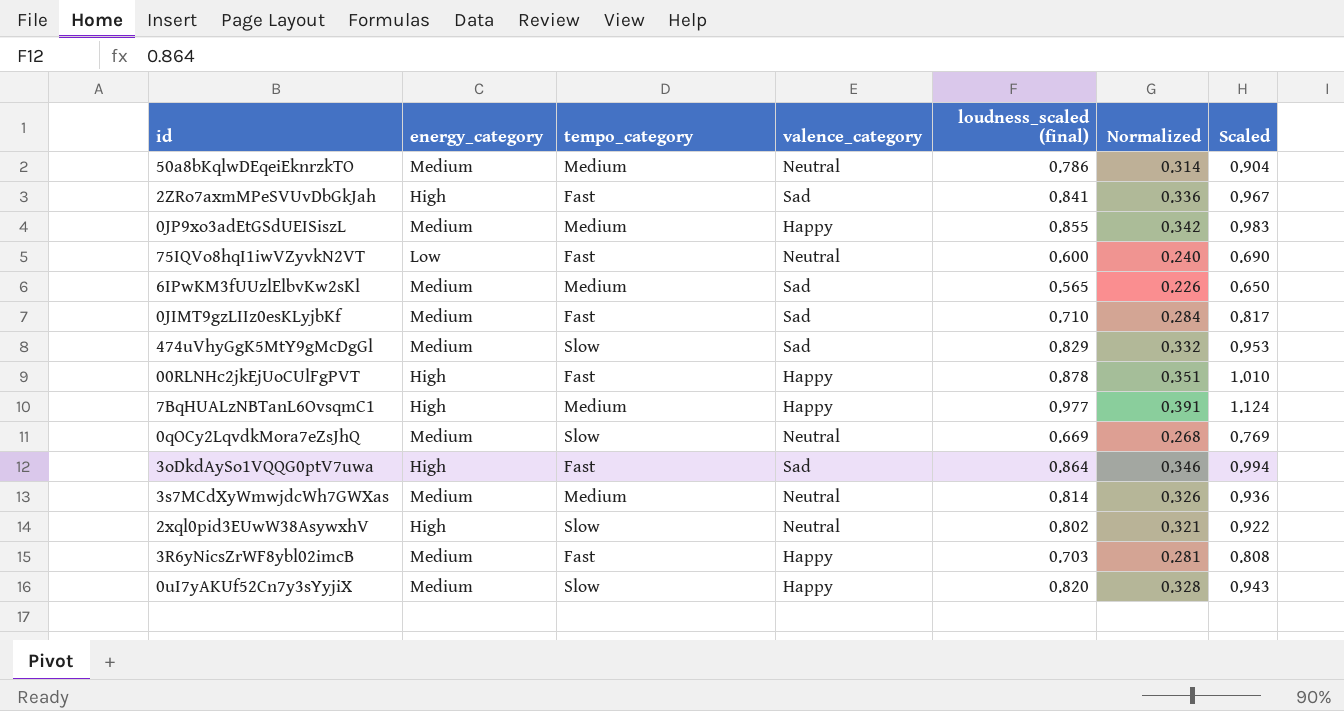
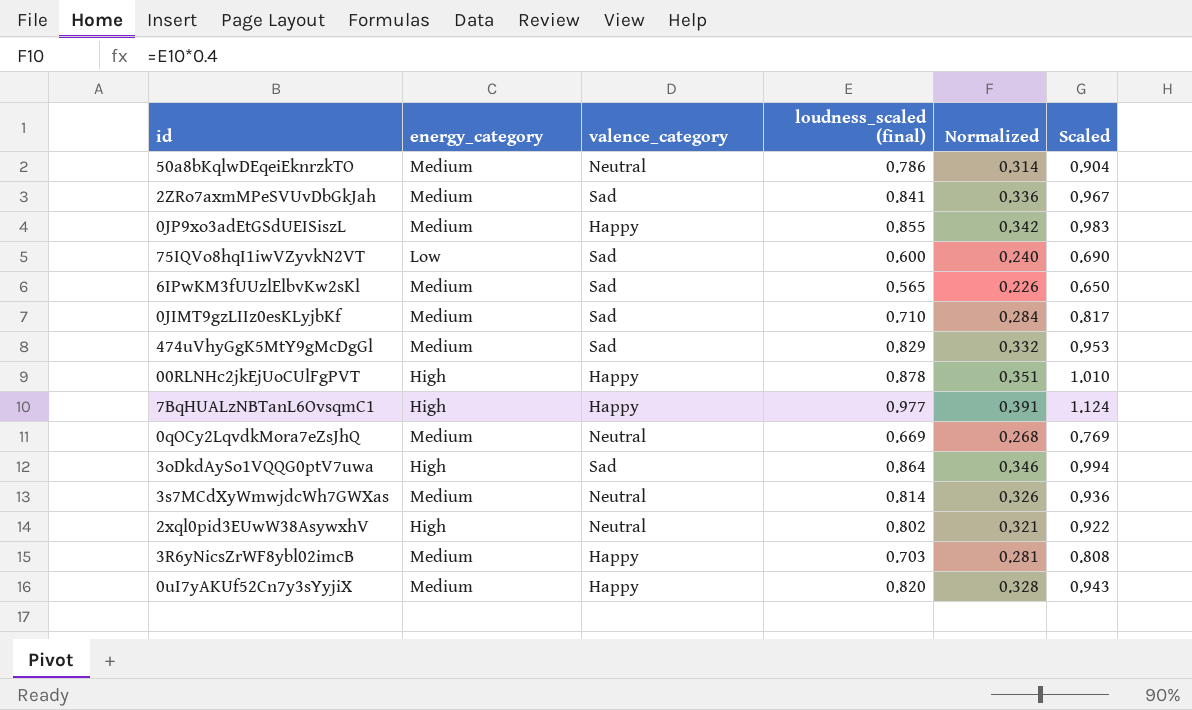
column tempo_category | position: 3 -> none
2ZRo7axmMPeSVUvDbGkJah | energy_category: High -> Medium
75IQVo8hqI1iwVZyvkN2VT | valence_category: Neutral -> Sad

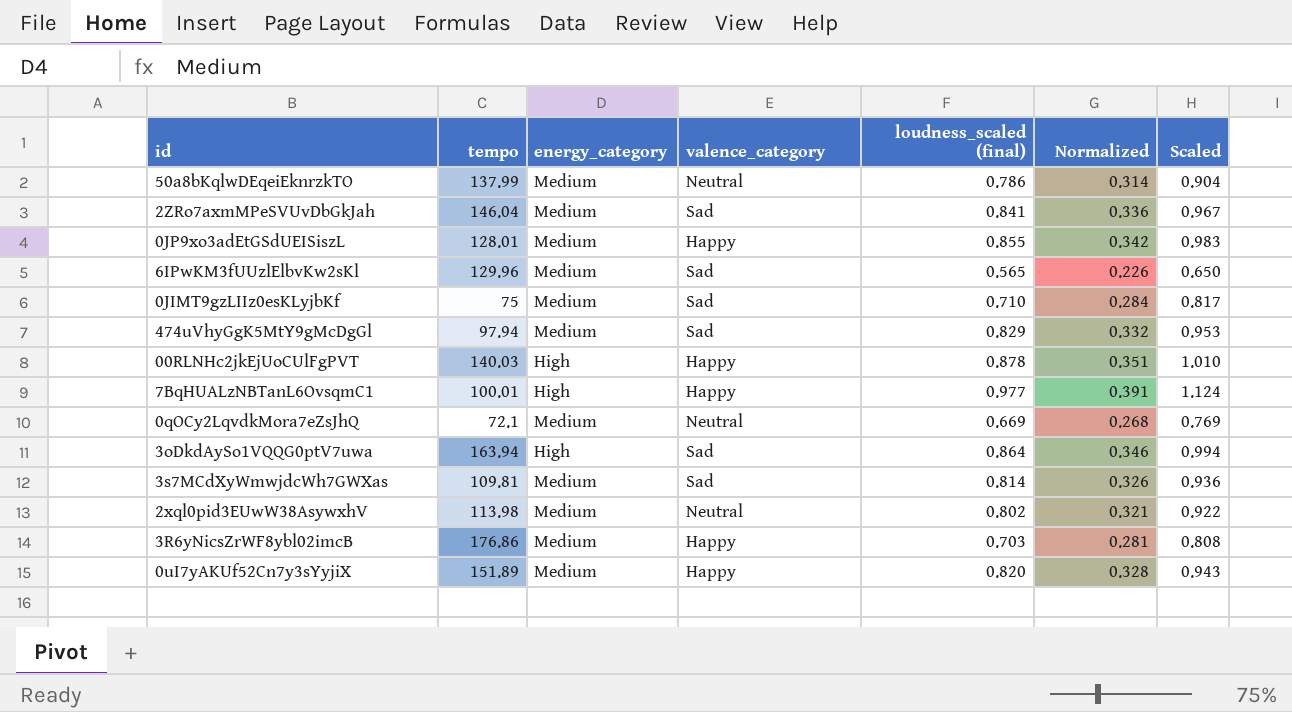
column tempo | position: none -> 2
row 75IQVo8hqI1iwVZyvkN2VT: Low | Sad | 0.600 | 0.240 | 0.690 -> none
3s7MCdXyWmwjdcWh7GWXas | valence_category: Neutral -> Sad
2xql0pid3EUwW38AsywxhV | energy_category: High -> Medium

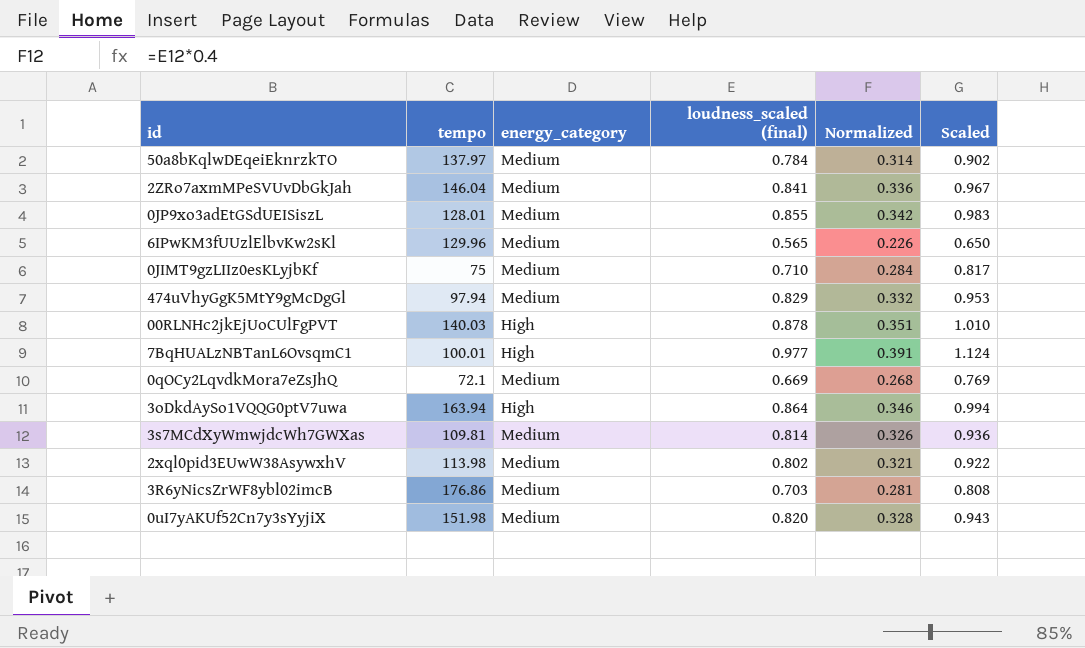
column valence_category | position: 4 -> none
50a8bKqlwDEqeiEknrzkTO | tempo: 137.99 -> 137.97
50a8bKqlwDEqeiEknrzkTO | loudness_scaled (final): 0.786 -> 0.784
50a8bKqlwDEqeiEknrzkTO | Scaled: 0.904 -> 0.902
0uI7yAKUf52Cn7y3sYyjiX | tempo: 151.89 -> 151.98

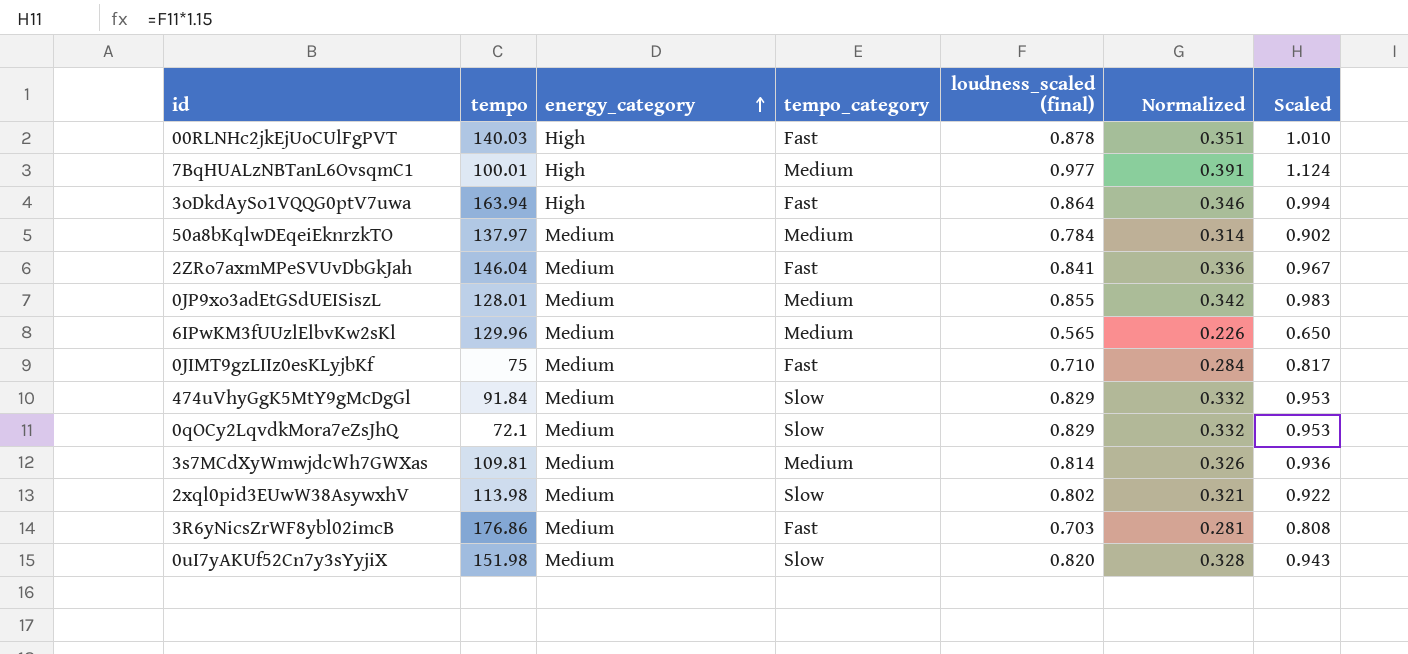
row order: none -> energy_category ascending
column tempo_category | position: none -> 4
474uVhyGgK5MtY9gMcDgGl | tempo: 97.94 -> 91.84
0qOCy2LqvdkMora7eZsJhQ | loudness_scaled (final): 0.669 -> 0.829
0qOCy2LqvdkMora7eZsJhQ | Normalized: 0.268 -> 0.332
0qOCy2LqvdkMora7eZsJhQ | Scaled: 0.769 -> 0.953

